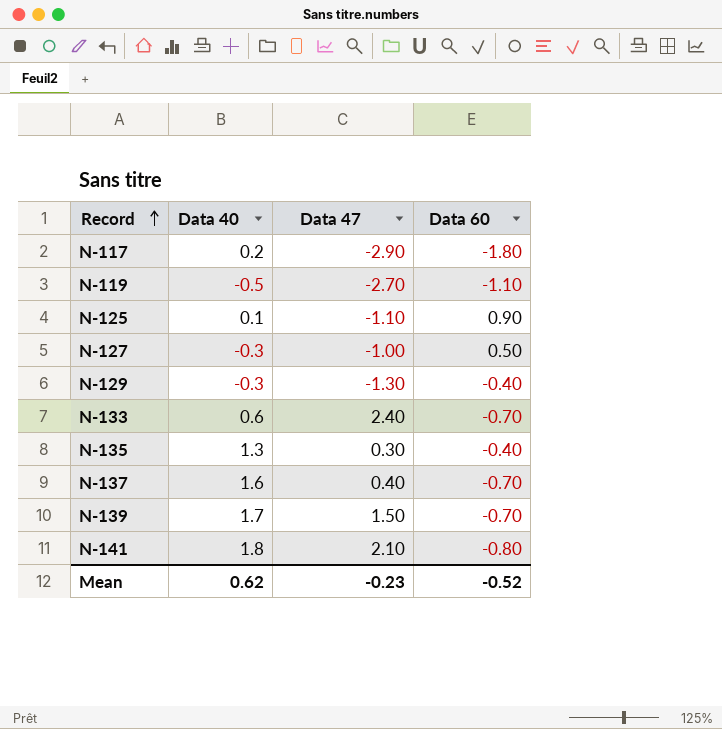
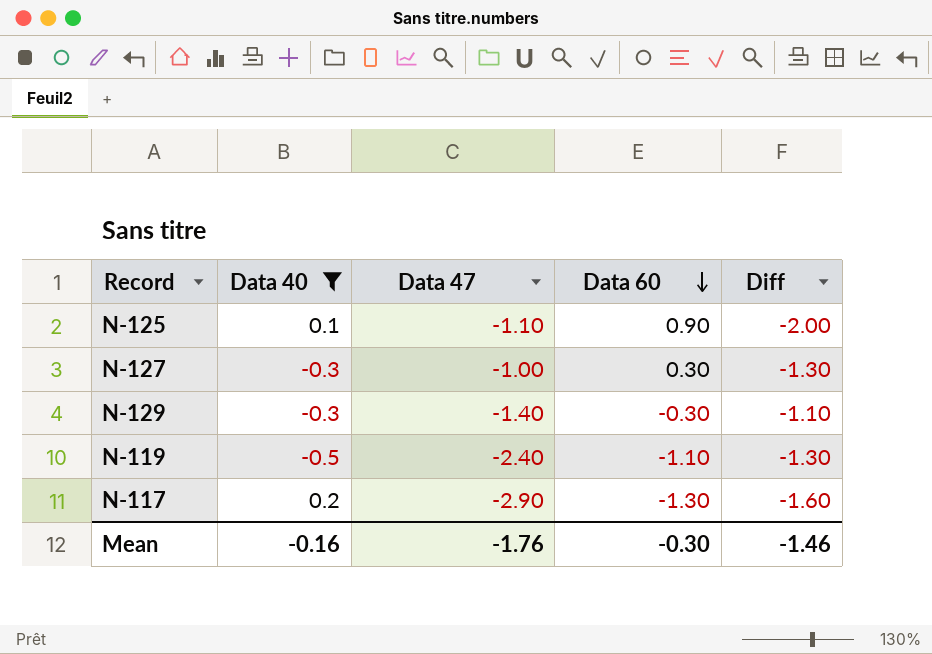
filter: none -> Data 40 <= 0.2
row order: Record ascending -> Data 60 descending
column Diff | formula: none -> [Data 47] - [Data 60]
N-127 | Data 60: 0.50 -> 0.30
N-129 | Data 47: -1.30 -> -1.40
N-129 | Data 60: -0.40 -> -0.30
N-119 | Data 47: -2.70 -> -2.40
N-117 | Data 60: -1.80 -> -1.30
Mean | Data 40: 0.62 -> -0.16
Mean | Data 47: -0.23 -> -1.76
Mean | Data 60: -0.52 -> -0.30

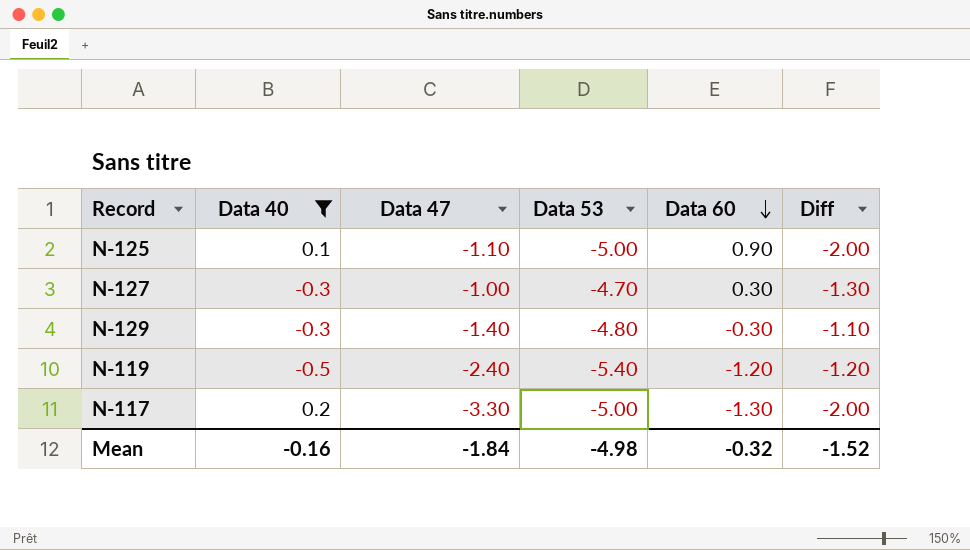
column Data 53 | position: none -> 4
N-119 | Data 60: -1.10 -> -1.20
N-119 | Diff: -1.30 -> -1.20
N-117 | Data 47: -2.90 -> -3.30
N-117 | Diff: -1.60 -> -2.00
Mean | Data 47: -1.76 -> -1.84
Mean | Data 60: -0.30 -> -0.32
Mean | Diff: -1.46 -> -1.52

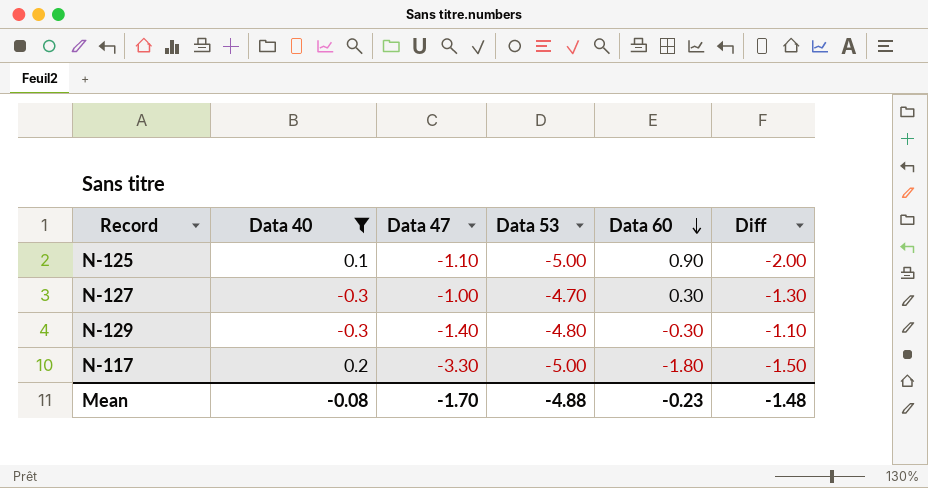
row N-119: -0.5 | -2.40 | -5.40 | -1.20 | -1.20 -> none
N-117 | Data 60: -1.30 -> -1.80
N-117 | Diff: -2.00 -> -1.50
Mean | Data 40: -0.16 -> -0.08
Mean | Data 47: -1.84 -> -1.70
Mean | Data 53: -4.98 -> -4.88
Mean | Data 60: -0.32 -> -0.23
Mean | Diff: -1.52 -> -1.48

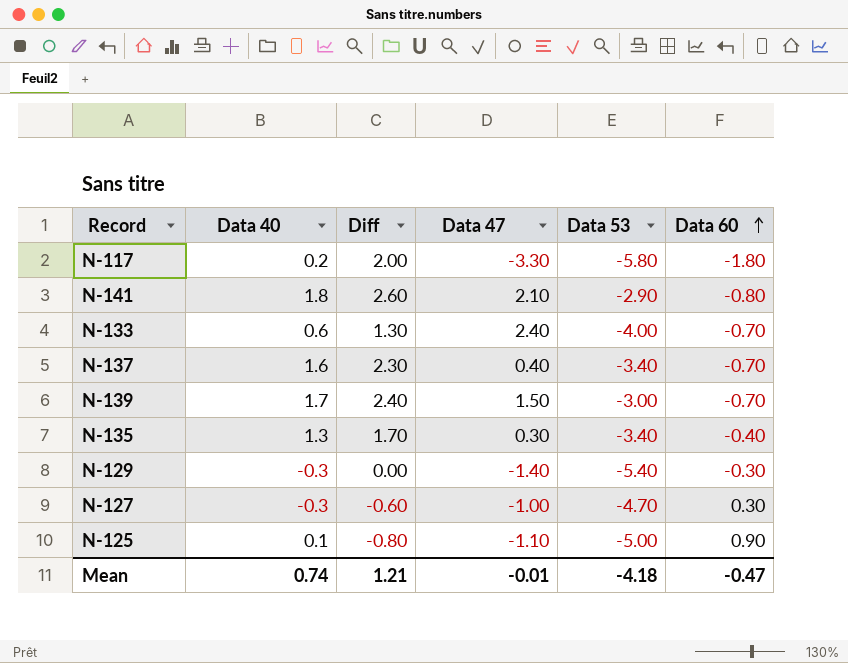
filter: Data 40 <= 0.2 -> none
row order: Data 60 descending -> Data 60 ascending
column Diff | formula: [Data 47] - [Data 60] -> [Data 40] - [Data 60]
column Diff | position: 6 -> 3
N-117 | Data 53: -5.00 -> -5.80
N-129 | Data 53: -4.80 -> -5.40
Mean | Data 40: -0.08 -> 0.74
Mean | Diff: -1.48 -> 1.21
Mean | Data 47: -1.70 -> -0.01
Mean | Data 53: -4.88 -> -4.18
Mean | Data 60: -0.23 -> -0.47

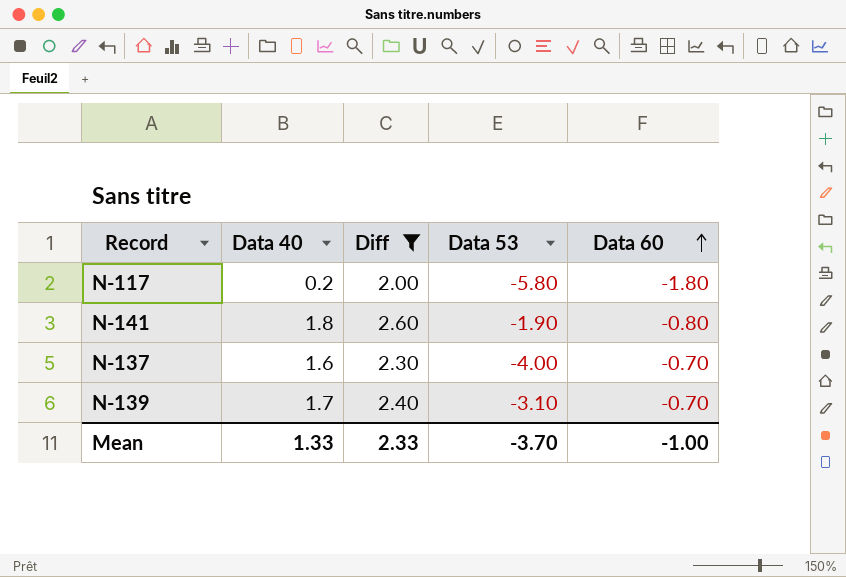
filter: none -> Diff >= 2.00
column Data 47 | position: 4 -> none
N-141 | Data 53: -2.90 -> -1.90
N-137 | Data 53: -3.40 -> -4.00
N-139 | Data 53: -3.00 -> -3.10
Mean | Data 40: 0.74 -> 1.33
Mean | Diff: 1.21 -> 2.33
Mean | Data 53: -4.18 -> -3.70
Mean | Data 60: -0.47 -> -1.00

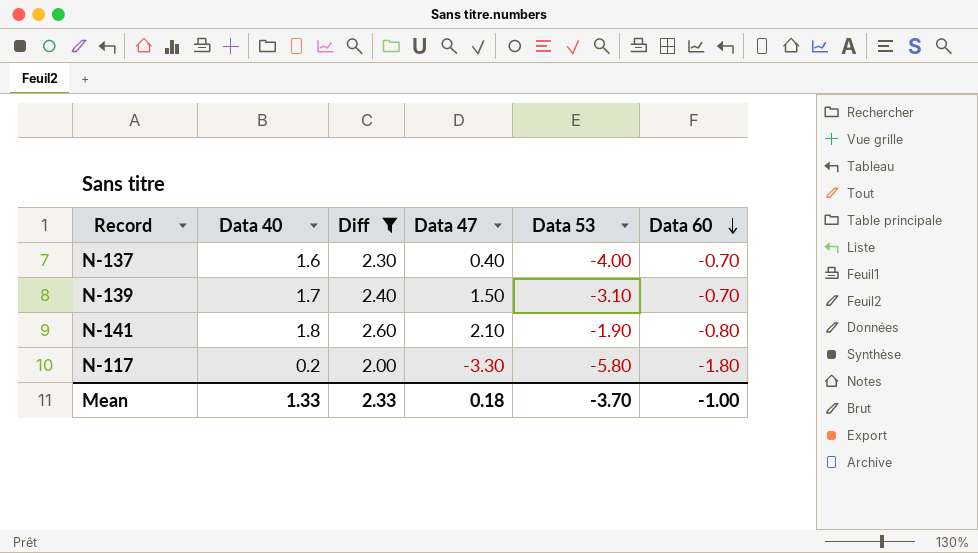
row order: Data 60 ascending -> Data 60 descending
column Data 47 | position: none -> 4

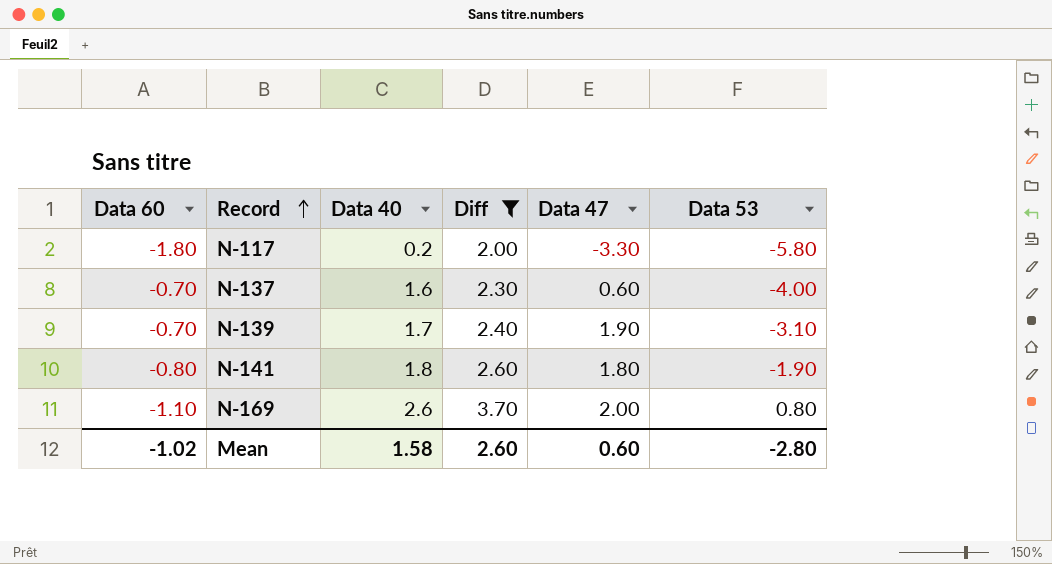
row order: Data 60 descending -> Record ascending
column Data 60 | position: 6 -> 1
N-137 | Data 47: 0.40 -> 0.60
N-139 | Data 47: 1.50 -> 1.90
N-141 | Data 47: 2.10 -> 1.80
row N-169: none -> -1.10 | 2.6 | 3.70 | 2.00 | 0.80
Mean | Data 60: -1.00 -> -1.02
Mean | Data 40: 1.33 -> 1.58
Mean | Diff: 2.33 -> 2.60
Mean | Data 47: 0.18 -> 0.60
Mean | Data 53: -3.70 -> -2.80

